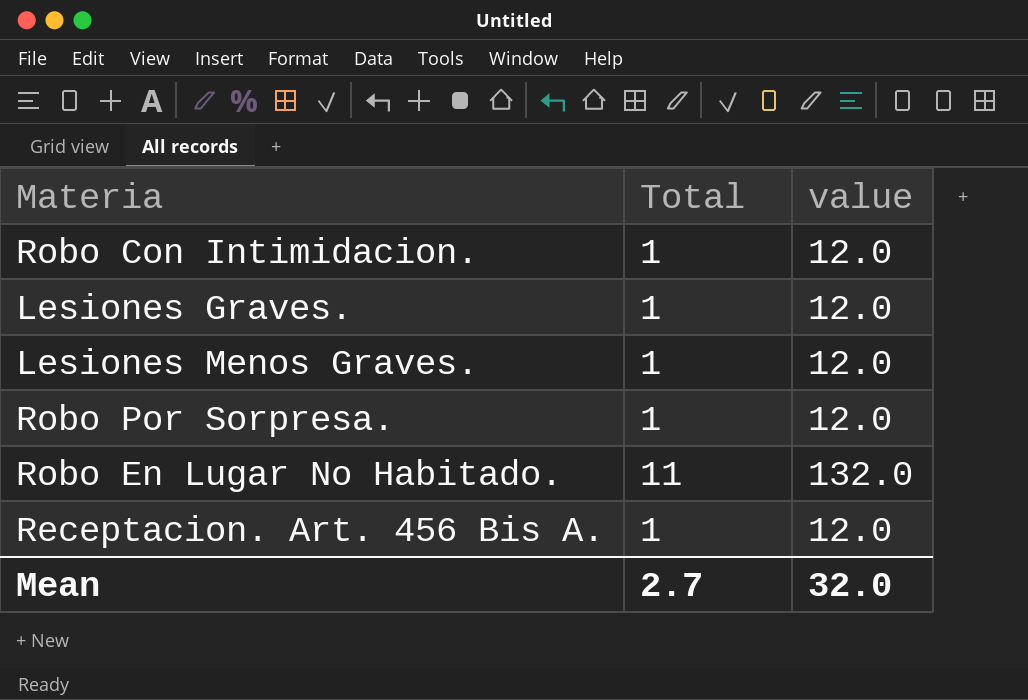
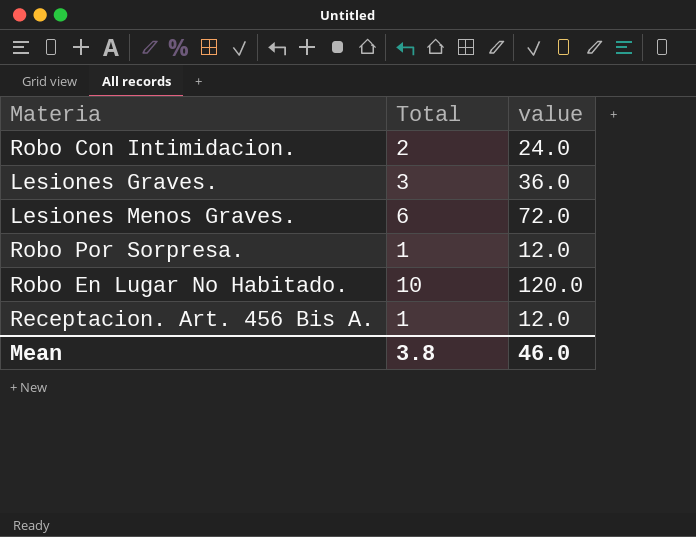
Robo Con Intimidacion. | Total: 1 -> 2
Robo Con Intimidacion. | value: 12.0 -> 24.0
Lesiones Graves. | Total: 1 -> 3
Lesiones Graves. | value: 12.0 -> 36.0
Lesiones Menos Graves. | Total: 1 -> 6
Lesiones Menos Graves. | value: 12.0 -> 72.0
Robo En Lugar No Habitado. | Total: 11 -> 10
Robo En Lugar No Habitado. | value: 132.0 -> 120.0
Mean | Total: 2.7 -> 3.8
Mean | value: 32.0 -> 46.0

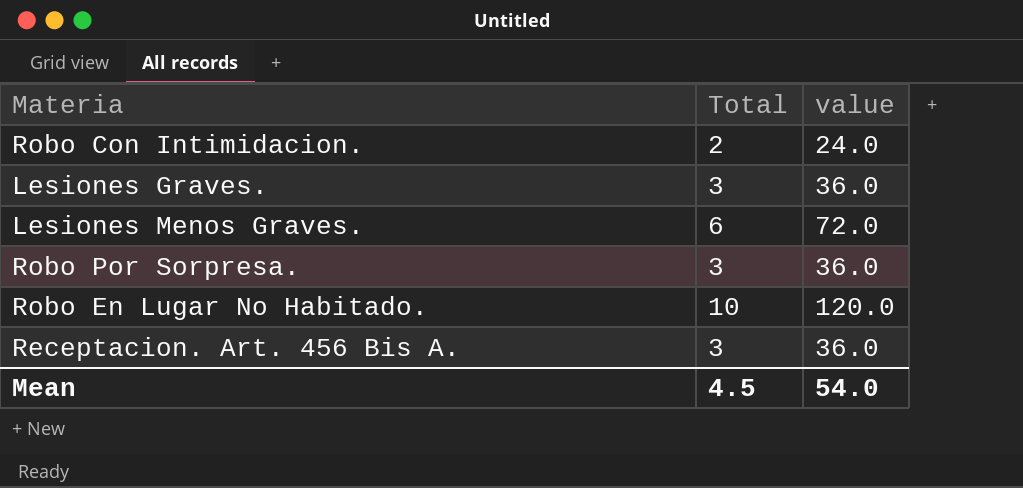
Robo Por Sorpresa. | Total: 1 -> 3
Robo Por Sorpresa. | value: 12.0 -> 36.0
Receptacion. Art. 456 Bis A. | Total: 1 -> 3
Receptacion. Art. 456 Bis A. | value: 12.0 -> 36.0
Mean | Total: 3.8 -> 4.5
Mean | value: 46.0 -> 54.0

